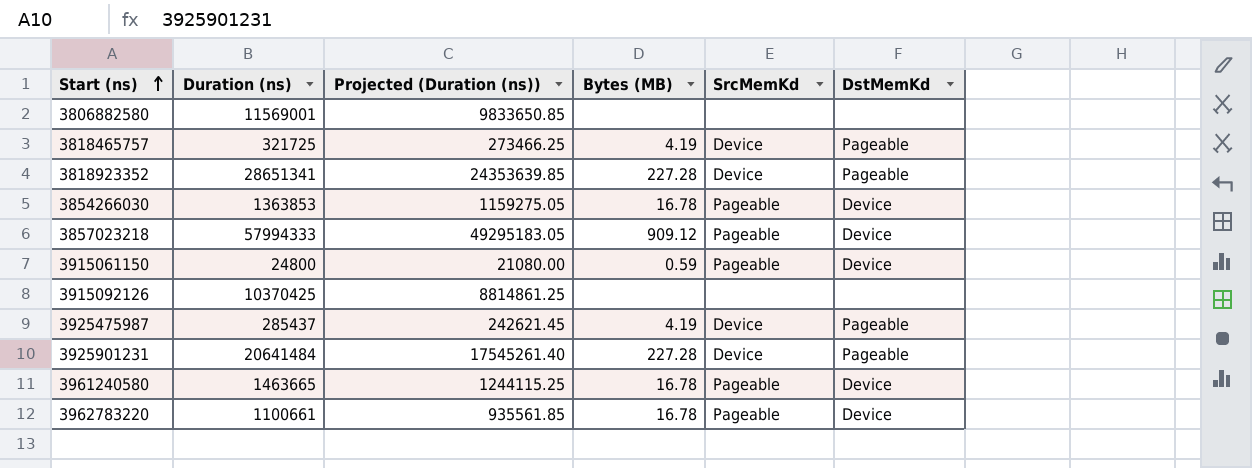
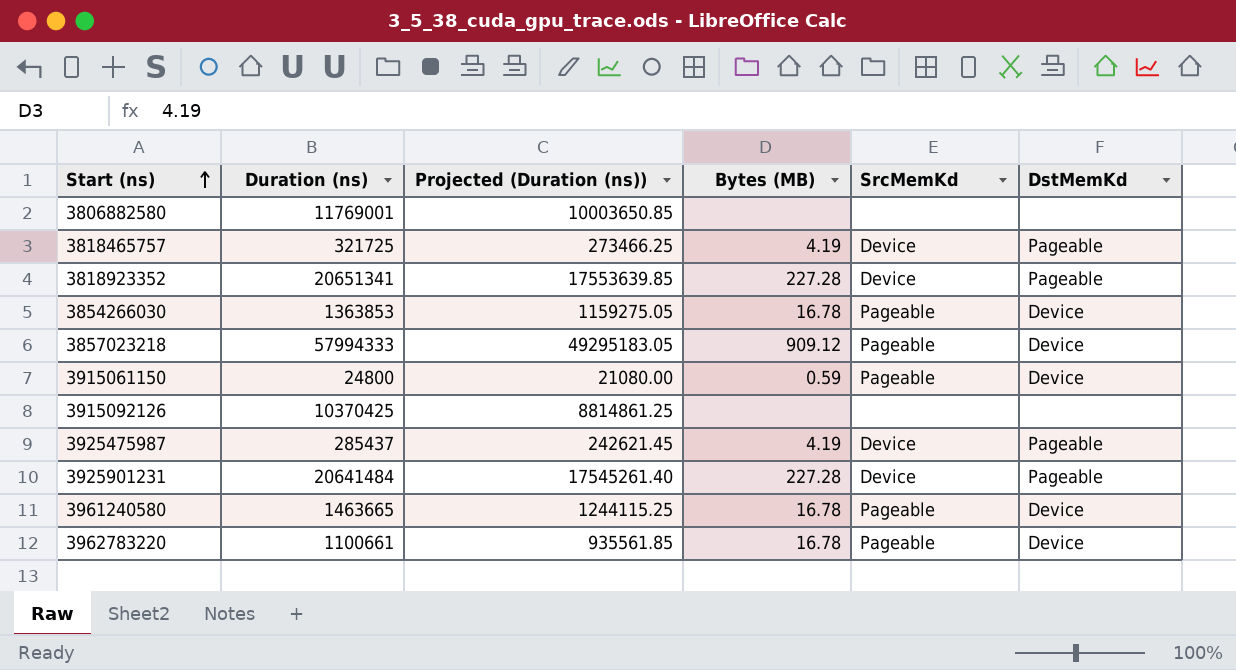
3806882580 | Duration (ns): 11569001 -> 11769001
3806882580 | Projected (Duration (ns)): 9833650.85 -> 10003650.85
3818923352 | Duration (ns): 28651341 -> 20651341
3818923352 | Projected (Duration (ns)): 24353639.85 -> 17553639.85

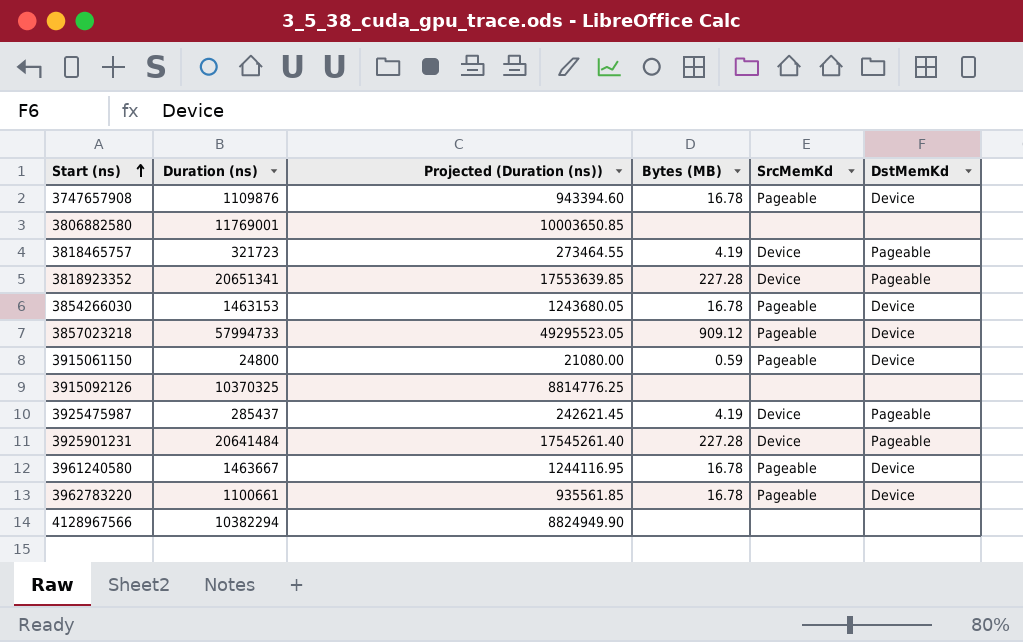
row 3747657908: none -> 1109876 | 943394.60 | 16.78 | Pageable | Device
3818465757 | Duration (ns): 321725 -> 321723
3818465757 | Projected (Duration (ns)): 273466.25 -> 273464.55
3854266030 | Duration (ns): 1363853 -> 1463153
3854266030 | Projected (Duration (ns)): 1159275.05 -> 1243680.05
3857023218 | Duration (ns): 57994333 -> 57994733
3857023218 | Projected (Duration (ns)): 49295183.05 -> 49295523.05
3915092126 | Duration (ns): 10370425 -> 10370325
3915092126 | Projected (Duration (ns)): 8814861.25 -> 8814776.25
3961240580 | Duration (ns): 1463665 -> 1463667
3961240580 | Projected (Duration (ns)): 1244115.25 -> 1244116.95
row 4128967566: none -> 10382294 | 8824949.90 | none | none | none

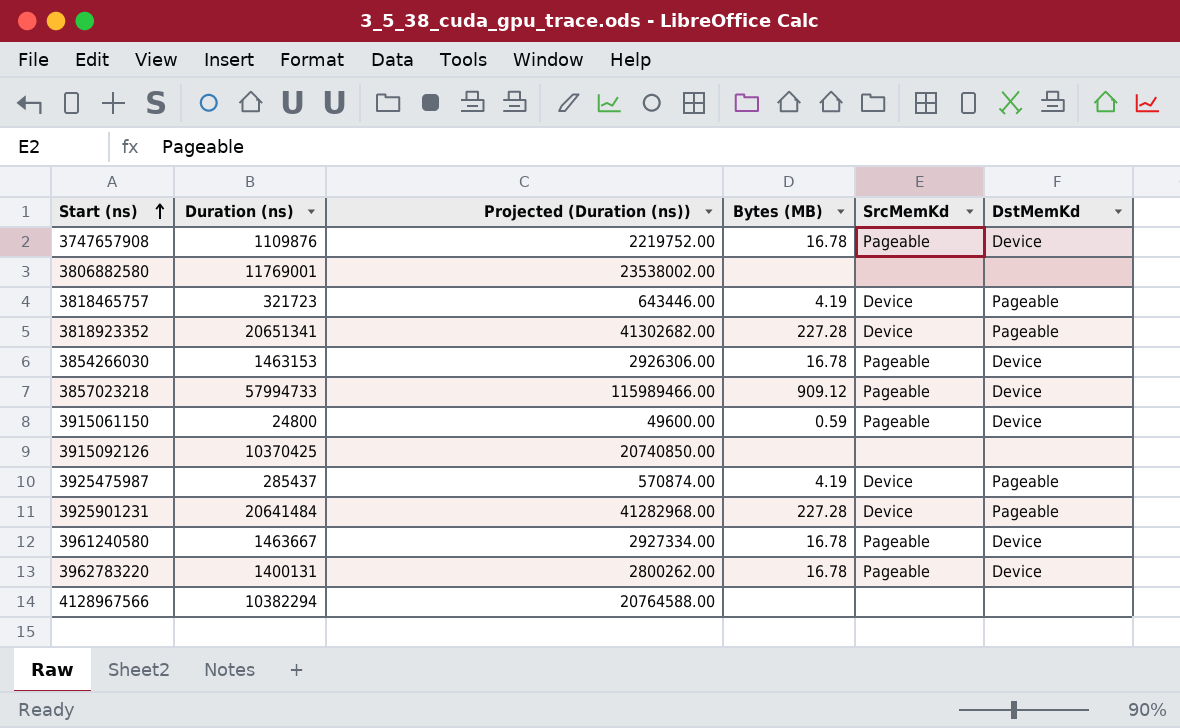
column Projected (Duration (ns)) | formula: [Duration (ns)] * 0.85 -> [Duration (ns)] * 2
3915092126 | Duration (ns): 10370325 -> 10370425
3962783220 | Duration (ns): 1100661 -> 1400131

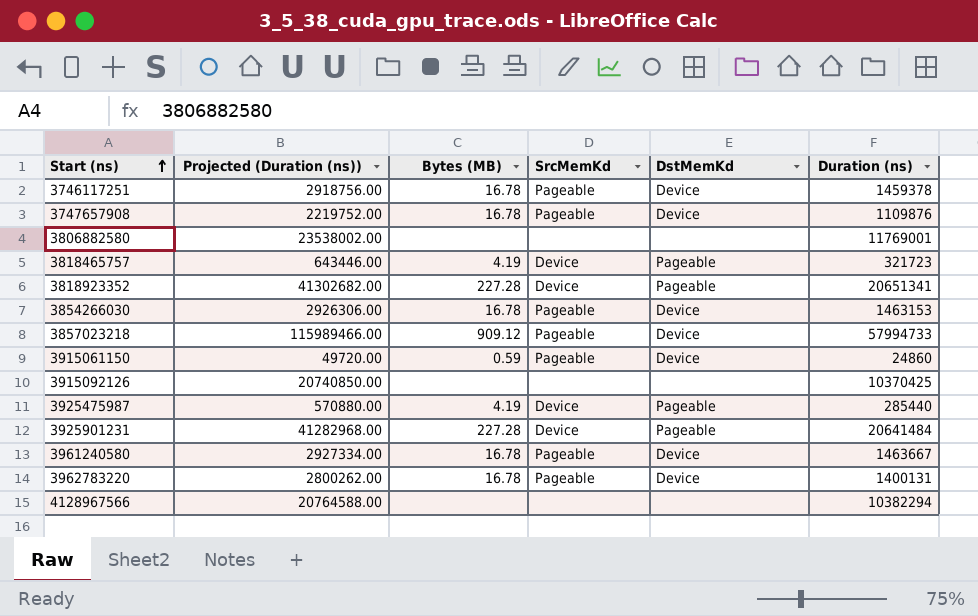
column Duration (ns) | position: 2 -> 6
row 3746117251: none -> 2918756.00 | 16.78 | Pageable | Device | 1459378
3915061150 | Projected (Duration (ns)): 49600.00 -> 49720.00
3915061150 | Duration (ns): 24800 -> 24860
3925475987 | Projected (Duration (ns)): 570874.00 -> 570880.00
3925475987 | Duration (ns): 285437 -> 285440

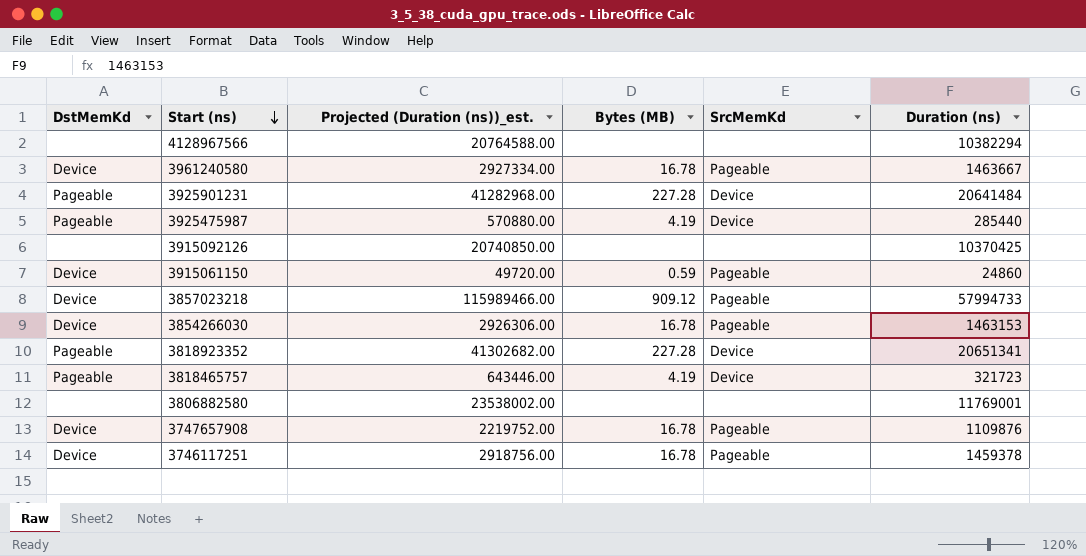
row order: Start (ns) ascending -> Start (ns) descending
column DstMemKd | position: 5 -> 1
column name: Projected (Duration (ns)) -> Projected (Duration (ns))_est.
row 3962783220: 2800262.00 | 16.78 | Pageable | Device | 1400131 -> none

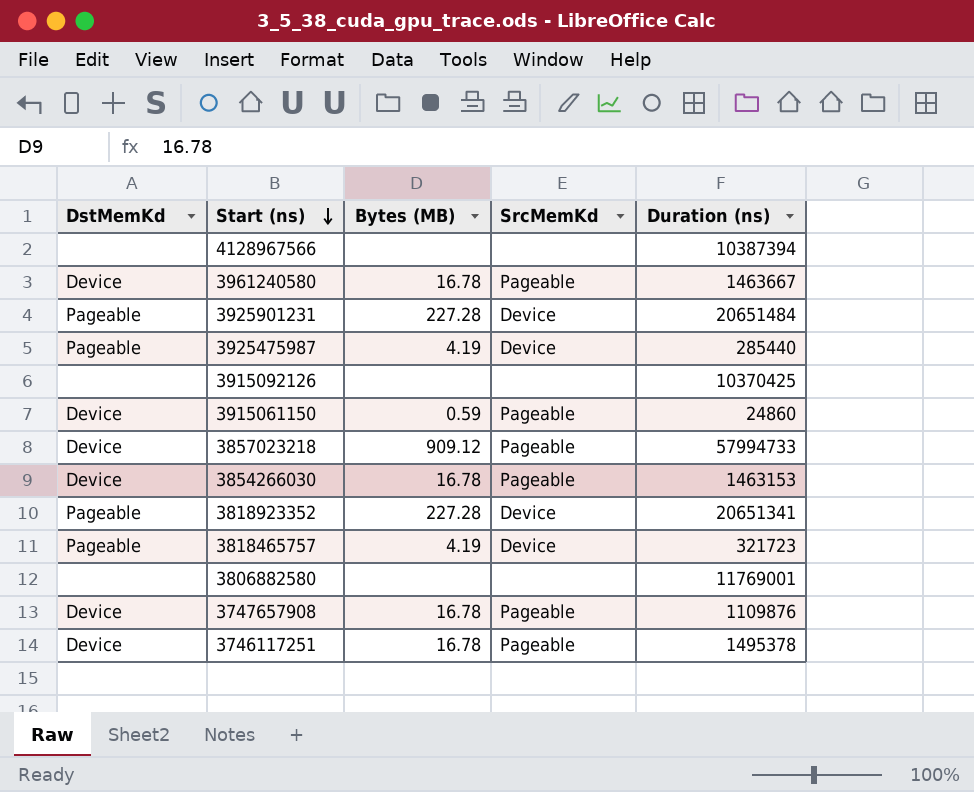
column Projected (Duration (ns))_est. | formula: [Duration (ns)] * 2 -> none
4128967566 | Duration (ns): 10382294 -> 10387394
3925901231 | Duration (ns): 20641484 -> 20651484
3746117251 | Duration (ns): 1459378 -> 1495378

